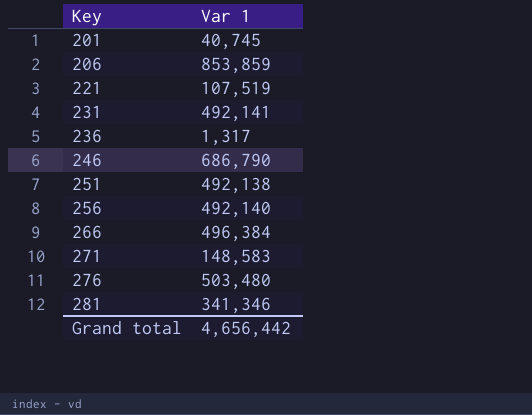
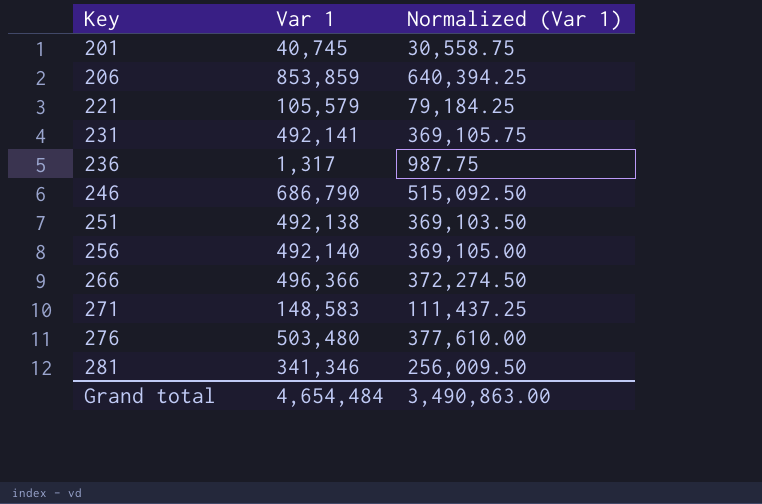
column Normalized (Var 1) | formula: none -> [Var 1] * 0.75
221 | Var 1: 107,519 -> 105,579
266 | Var 1: 496,384 -> 496,366
Grand total | Var 1: 4,656,442 -> 4,654,484

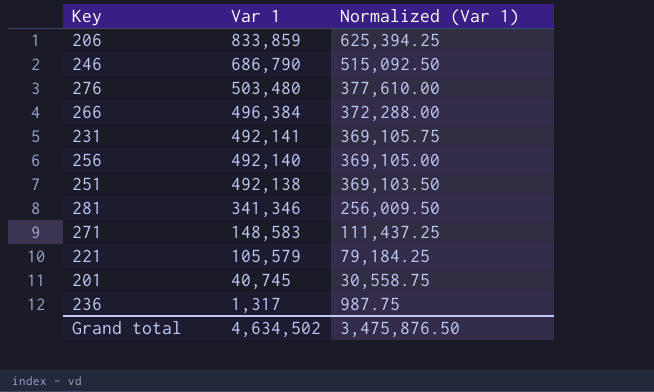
row order: Key ascending -> Var 1 descending
206 | Var 1: 853,859 -> 833,859
206 | Normalized (Var 1): 640,394.25 -> 625,394.25
266 | Var 1: 496,366 -> 496,384
266 | Normalized (Var 1): 372,274.50 -> 372,288.00
Grand total | Var 1: 4,654,484 -> 4,634,502
Grand total | Normalized (Var 1): 3,490,863.00 -> 3,475,876.50

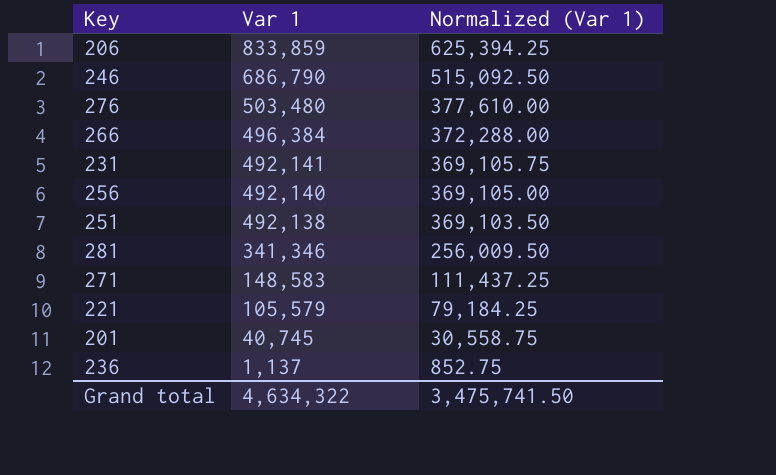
236 | Var 1: 1,317 -> 1,137
236 | Normalized (Var 1): 987.75 -> 852.75
Grand total | Var 1: 4,634,502 -> 4,634,322
Grand total | Normalized (Var 1): 3,475,876.50 -> 3,475,741.50

